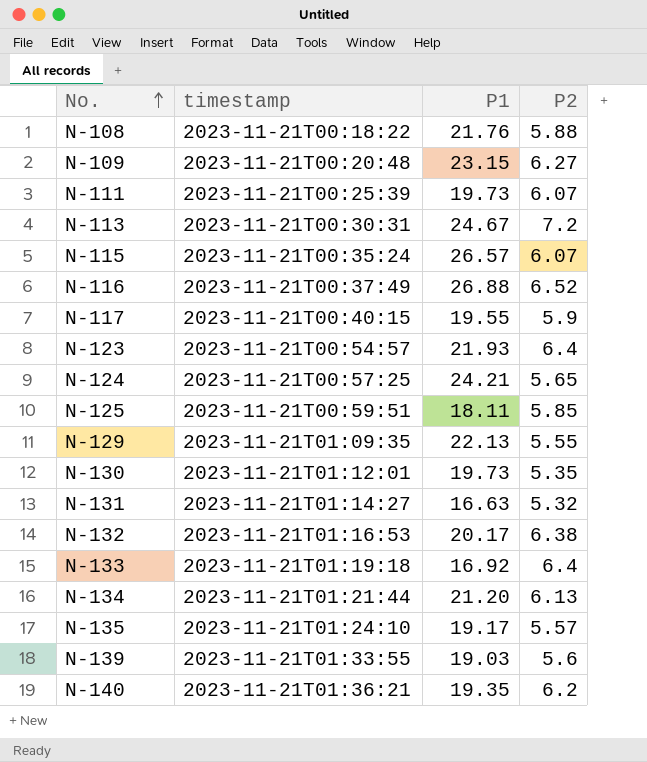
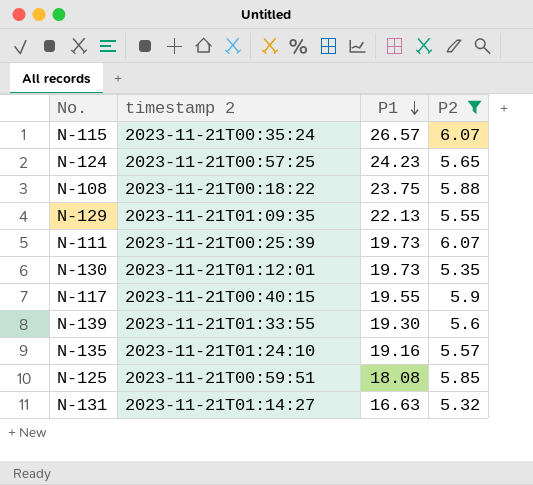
filter: none -> P2 <= 6.07
row order: No. ascending -> P1 descending
column name: timestamp -> timestamp 2
N-124 | P1: 24.21 -> 24.23
N-108 | P1: 21.76 -> 23.75
N-139 | P1: 19.03 -> 19.30
N-135 | P1: 19.17 -> 19.16
N-125 | P1: 18.11 -> 18.08

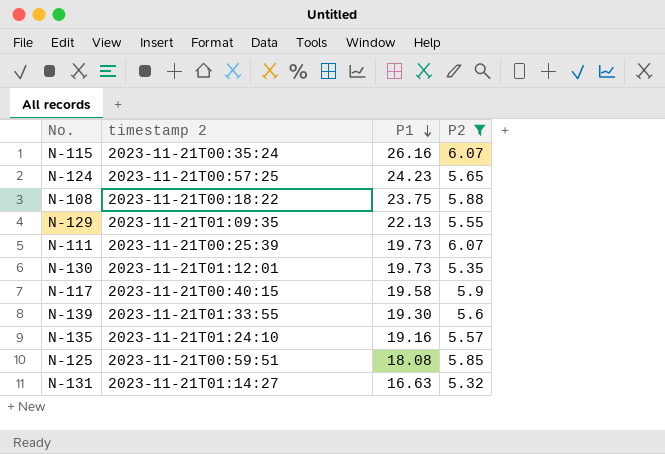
N-115 | P1: 26.57 -> 26.16
N-117 | P1: 19.55 -> 19.58

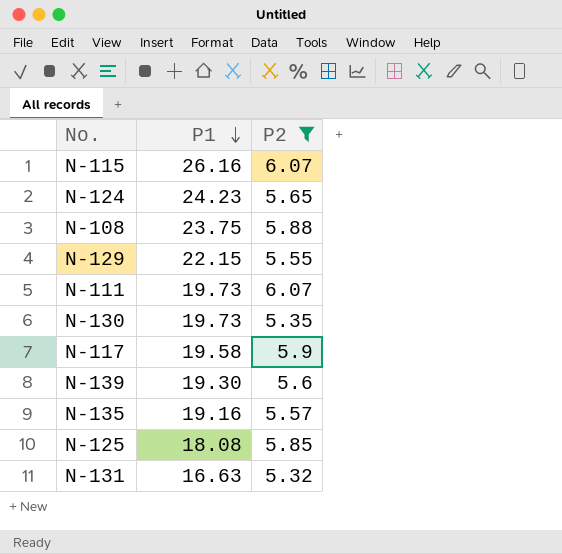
column timestamp 2 | position: 2 -> none
N-129 | P1: 22.13 -> 22.15

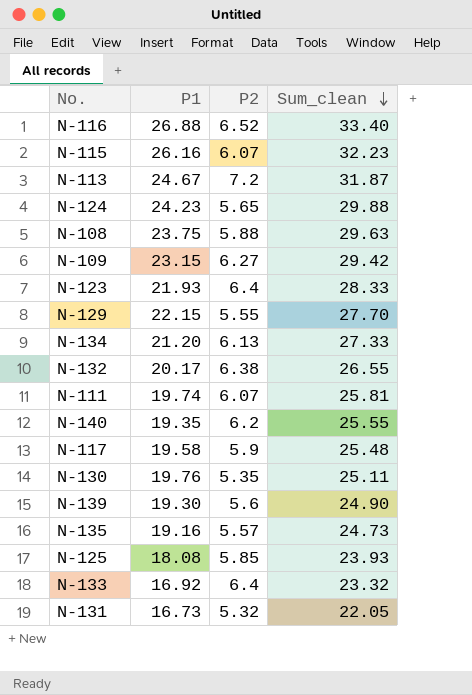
filter: P2 <= 6.07 -> none
row order: P1 descending -> Sum_clean descending
column Sum_clean | formula: none -> [P1] + [P2]
N-111 | P1: 19.73 -> 19.74
N-130 | P1: 19.73 -> 19.76
N-131 | P1: 16.63 -> 16.73

